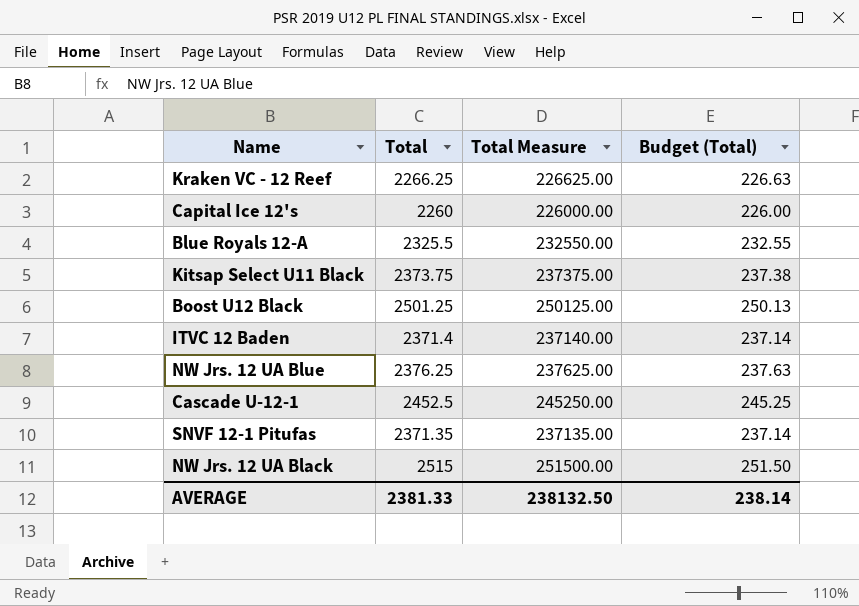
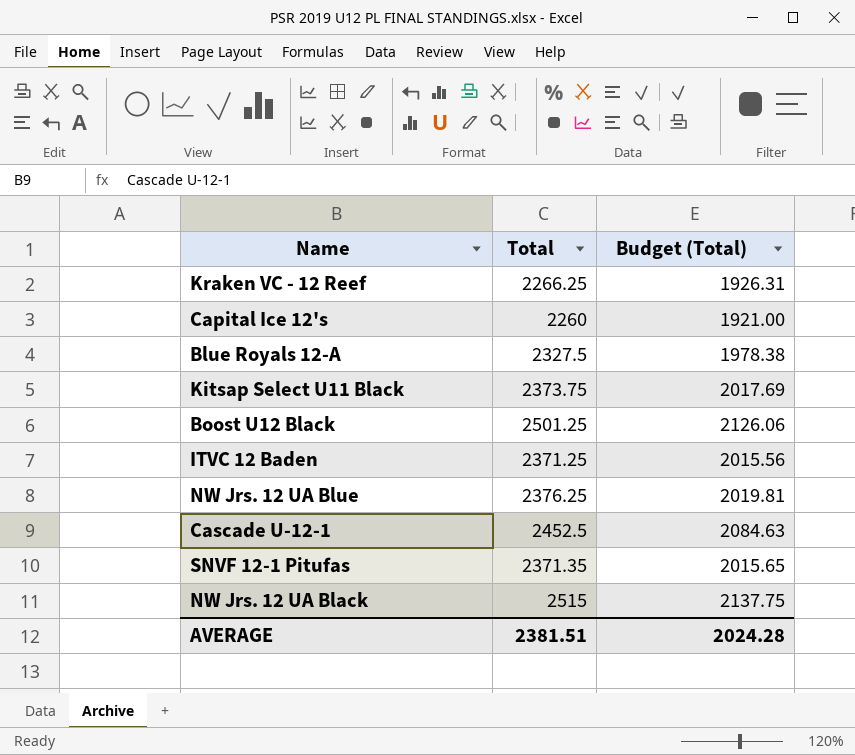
column Total Measure | formula: [Total] * 100 -> none
column Budget (Total) | formula: [Total] * 0.1 -> [Total] * 0.85
Blue Royals 12-A | Total: 2325.5 -> 2327.5
ITVC 12 Baden | Total: 2371.4 -> 2371.25
AVERAGE | Total: 2381.33 -> 2381.51
AVERAGE | Budget (Total): 238.14 -> 2024.28

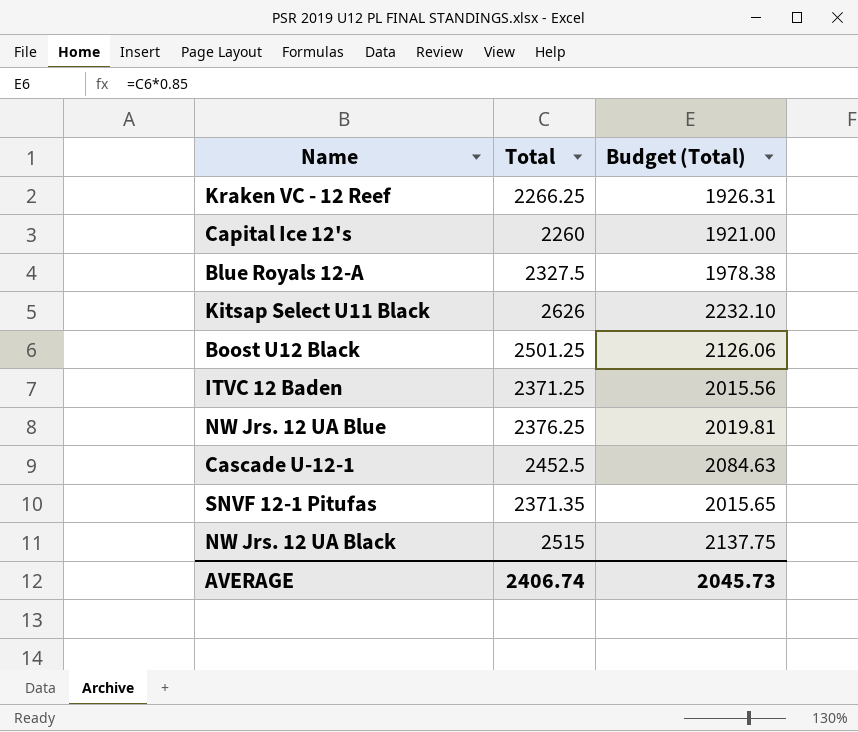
Kitsap Select U11 Black | Total: 2373.75 -> 2626
Kitsap Select U11 Black | Budget (Total): 2017.69 -> 2232.10
AVERAGE | Total: 2381.51 -> 2406.74
AVERAGE | Budget (Total): 2024.28 -> 2045.73

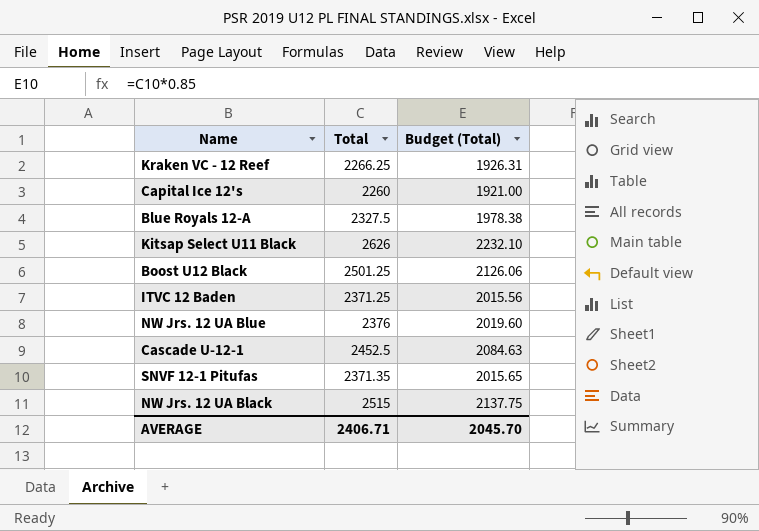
NW Jrs. 12 UA Blue | Total: 2376.25 -> 2376
NW Jrs. 12 UA Blue | Budget (Total): 2019.81 -> 2019.60
AVERAGE | Total: 2406.74 -> 2406.71
AVERAGE | Budget (Total): 2045.73 -> 2045.70

